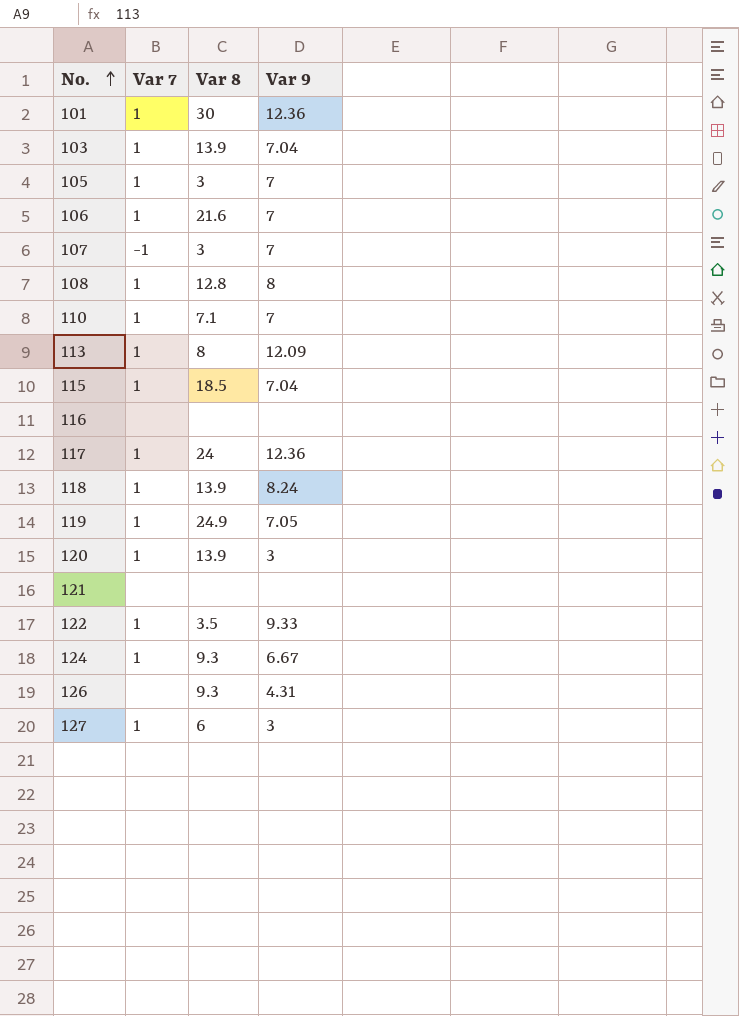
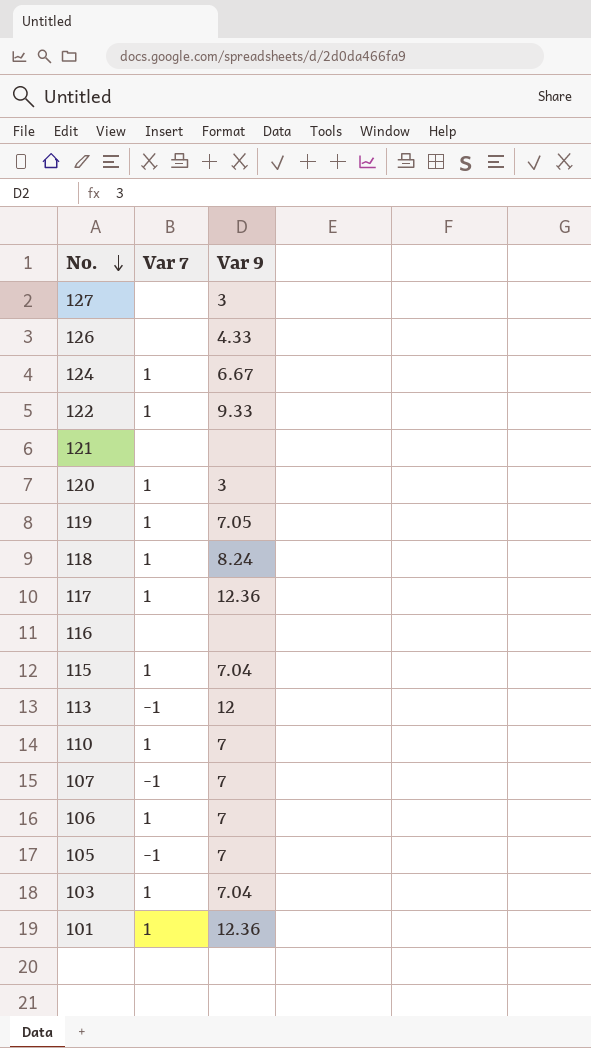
row order: No. ascending -> No. descending
column Var 8 | position: 3 -> none
row 108: 1 | 12.8 | 8 -> none
127 | Var 7: 1 -> none
126 | Var 9: 4.31 -> 4.33
113 | Var 7: 1 -> -1
113 | Var 9: 12.09 -> 12
105 | Var 7: 1 -> -1

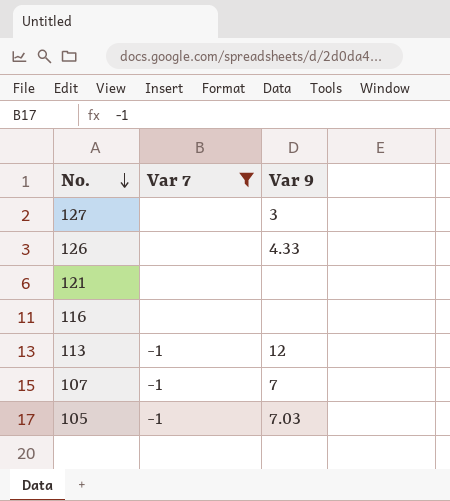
filter: none -> Var 7 != 1
105 | Var 9: 7 -> 7.03

